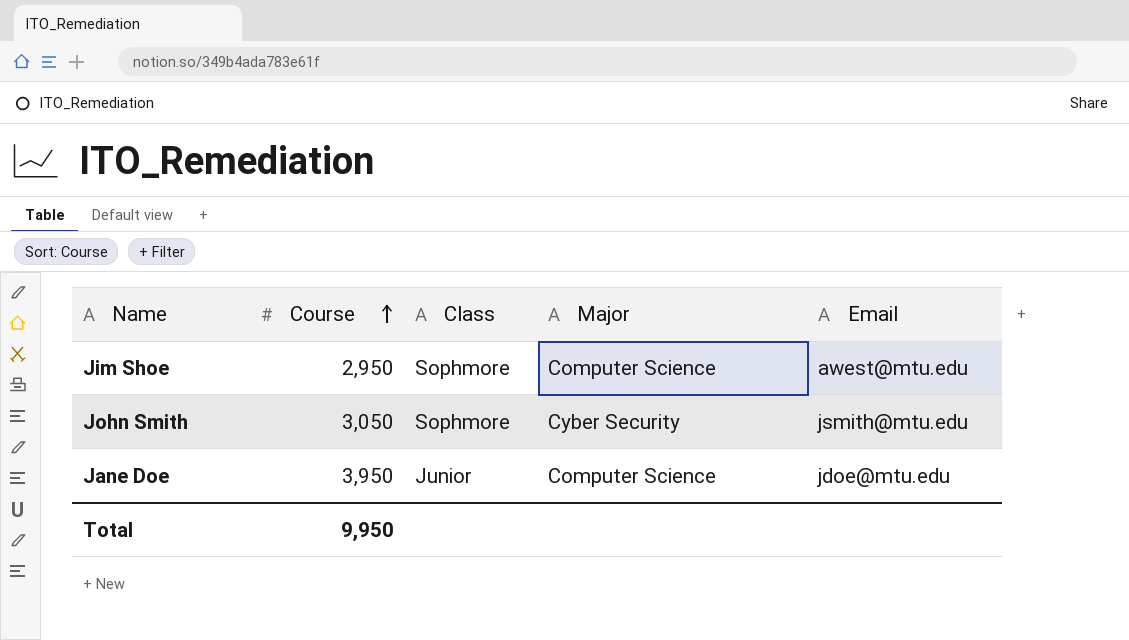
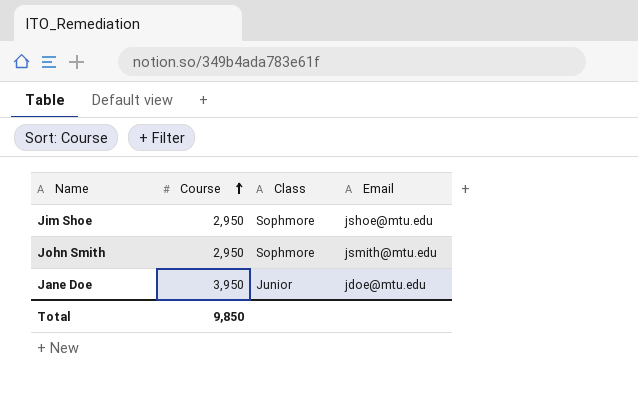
column Major | position: 4 -> none
Jim Shoe | Email: awest@mtu.edu -> jshoe@mtu.edu
John Smith | Course: 3,050 -> 2,950
Total | Course: 9,950 -> 9,850

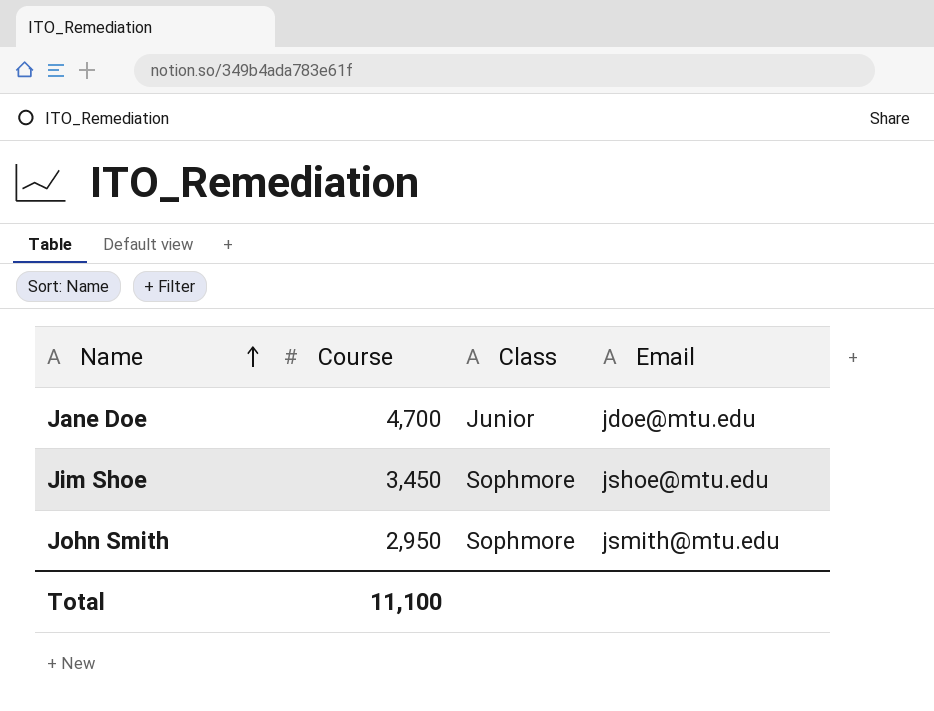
row order: Course ascending -> Name ascending
Jane Doe | Course: 3,950 -> 4,700
Jim Shoe | Course: 2,950 -> 3,450
Total | Course: 9,850 -> 11,100

